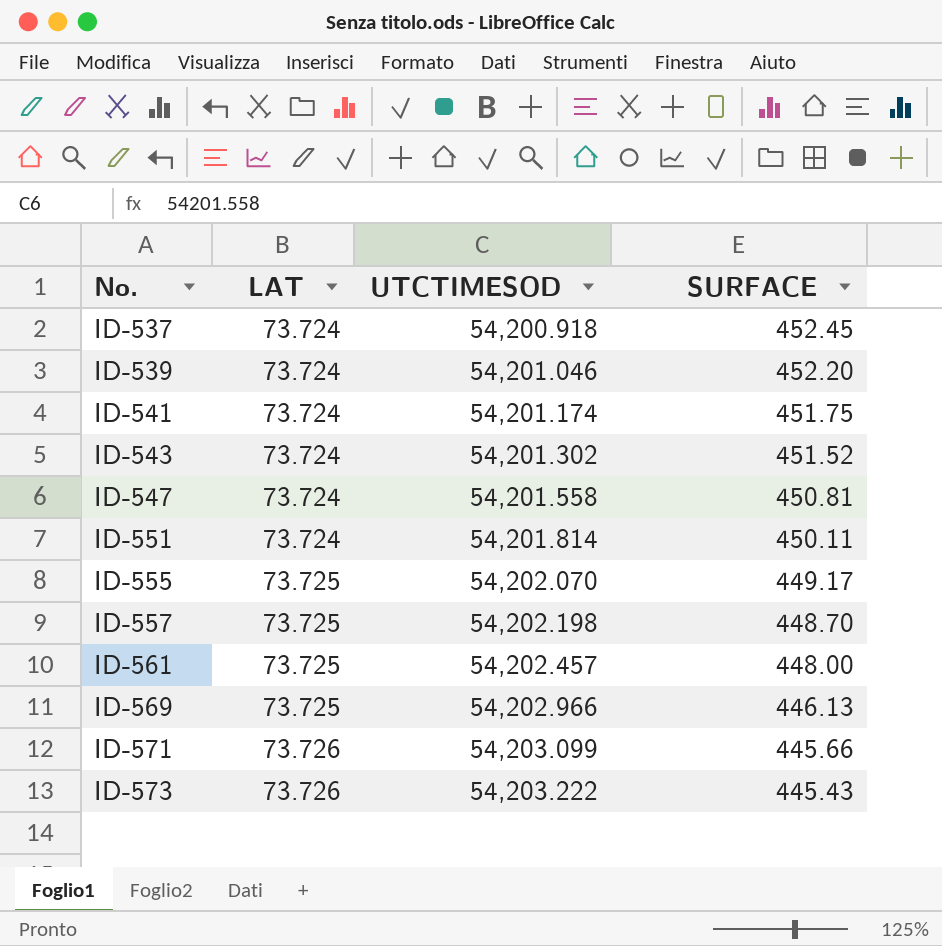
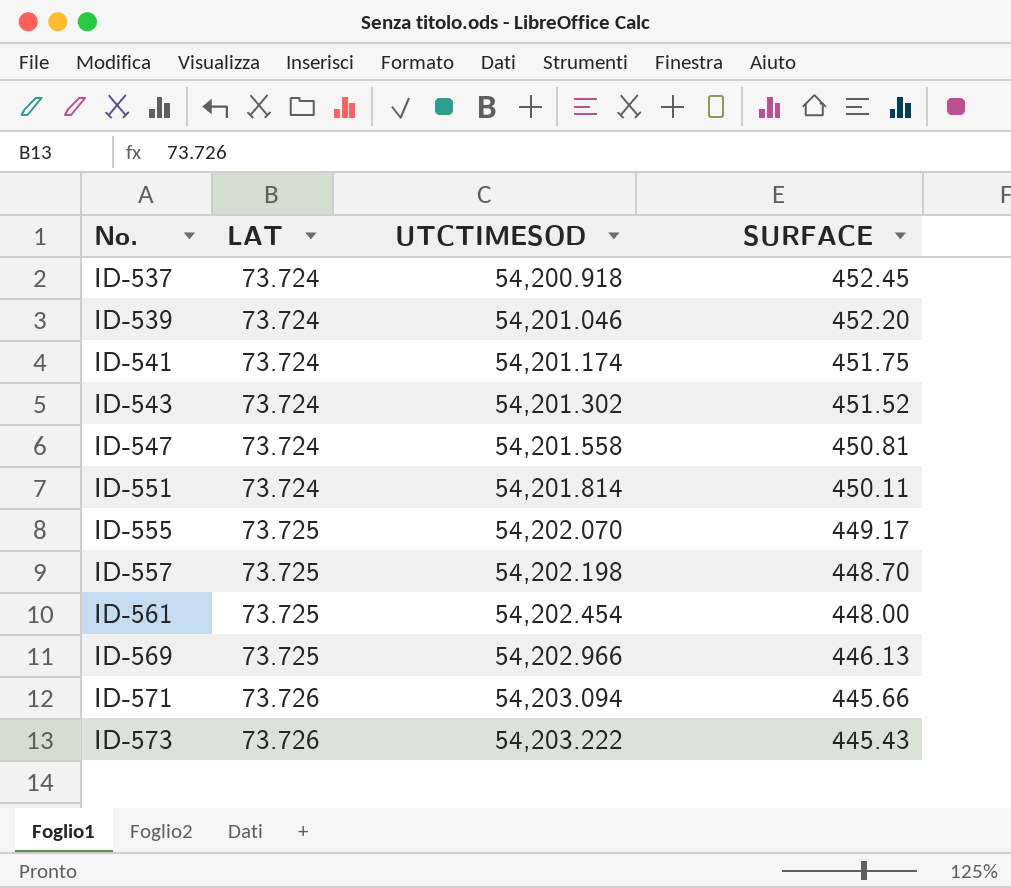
ID-561 | UTCTIMESOD: 54,202.457 -> 54,202.454
ID-571 | UTCTIMESOD: 54,203.099 -> 54,203.094

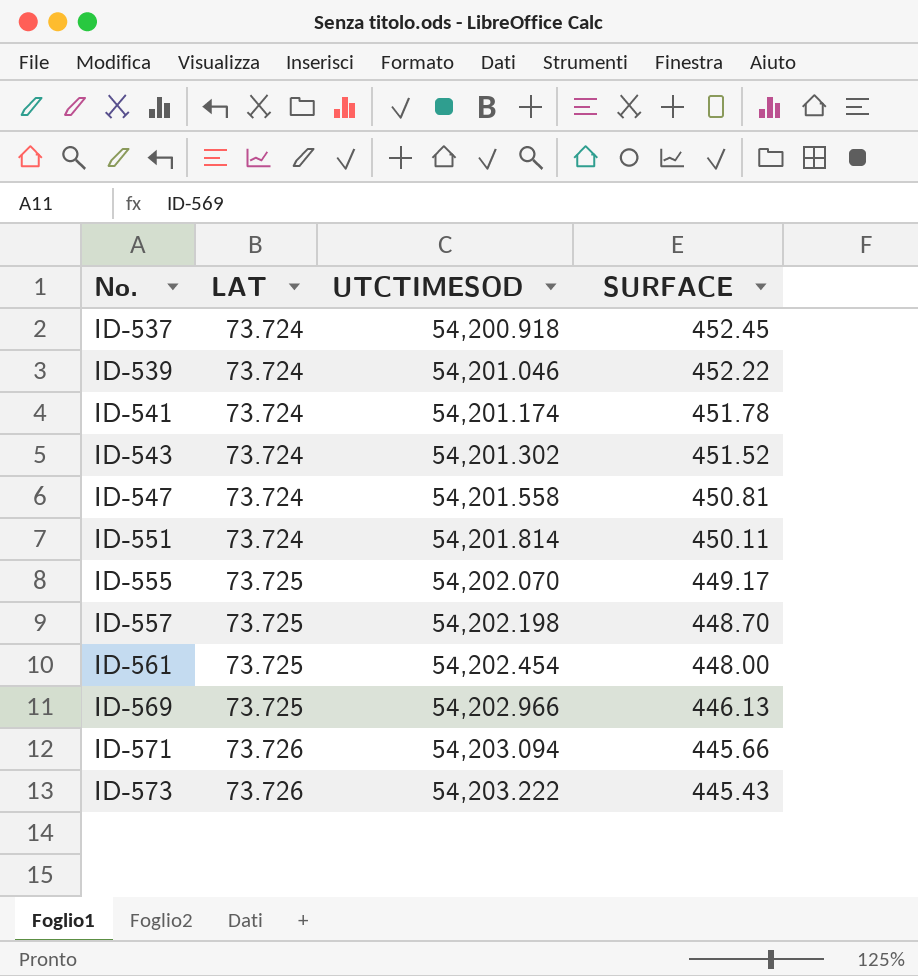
ID-539 | SURFACE: 452.20 -> 452.22
ID-541 | SURFACE: 451.75 -> 451.78

